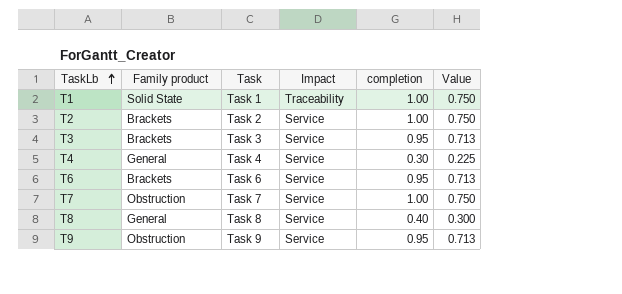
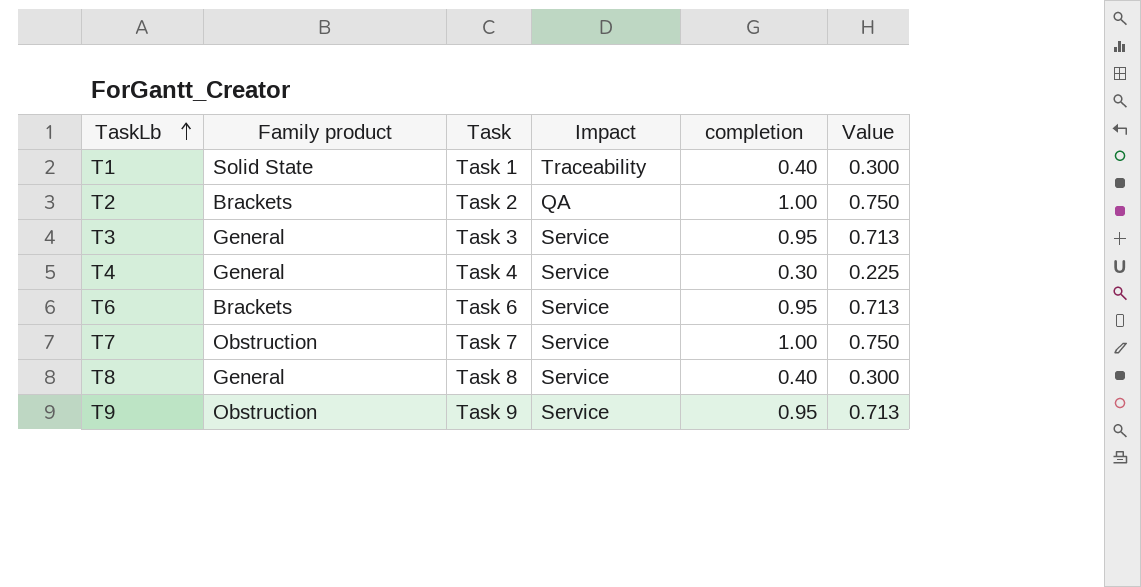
T1 | completion: 1.00 -> 0.40
T1 | Value: 0.750 -> 0.300
T2 | Impact: Service -> QA
T3 | Family product: Brackets -> General

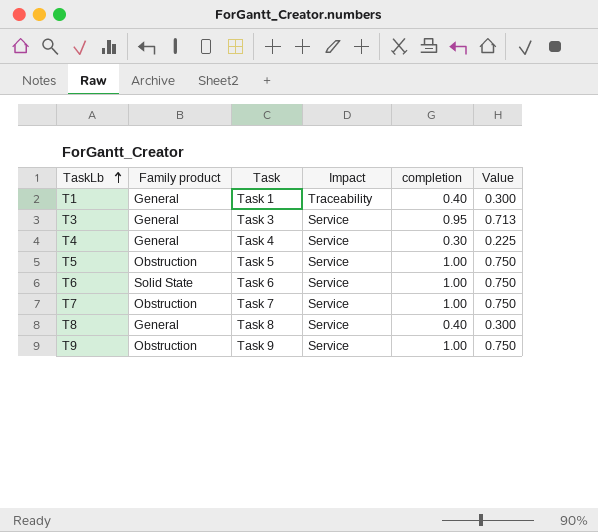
row T2: Brackets | Task 2 | QA | 1.00 | 0.750 -> none
T1 | Family product: Solid State -> General
row T5: none -> Obstruction | Task 5 | Service | 1.00 | 0.750
T6 | Family product: Brackets -> Solid State
T6 | completion: 0.95 -> 1.00
T6 | Value: 0.713 -> 0.750
T9 | completion: 0.95 -> 1.00
T9 | Value: 0.713 -> 0.750

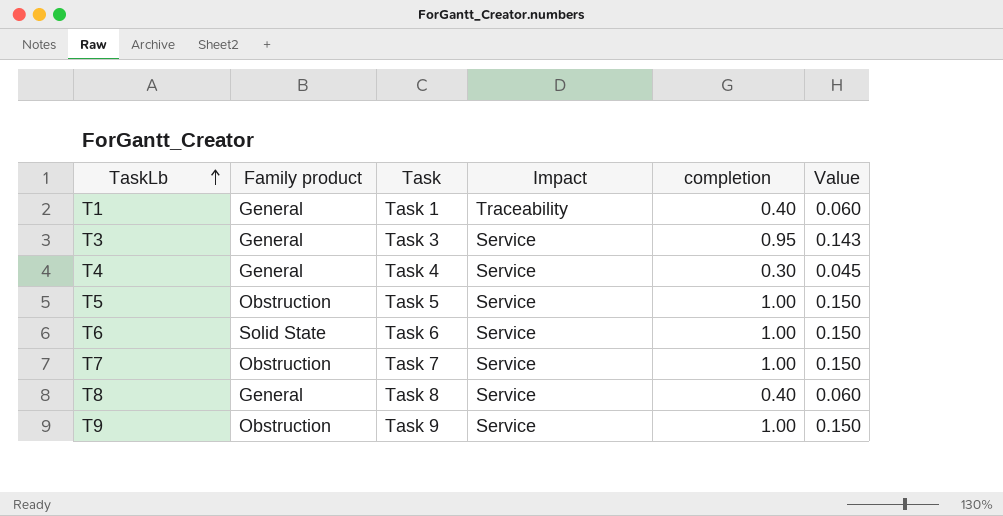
column Value | formula: [completion] * 0.75 -> [completion] * 0.15

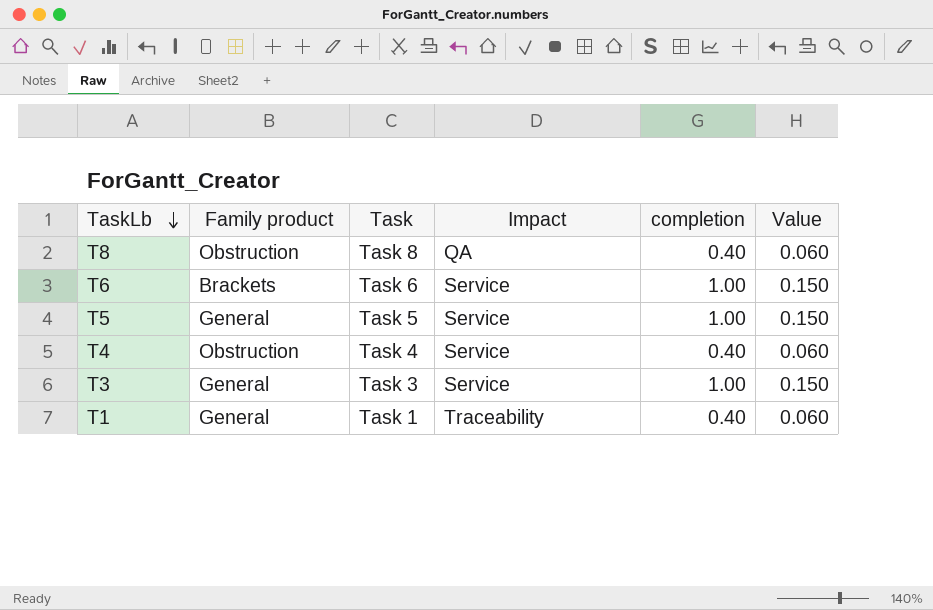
row order: TaskLb ascending -> TaskLb descending
row T7: Obstruction | Task 7 | Service | 1.00 | 0.150 -> none
row T9: Obstruction | Task 9 | Service | 1.00 | 0.150 -> none
T8 | Family product: General -> Obstruction
T8 | Impact: Service -> QA
T6 | Family product: Solid State -> Brackets
T5 | Family product: Obstruction -> General
T4 | Family product: General -> Obstruction
T4 | completion: 0.30 -> 0.40
T4 | Value: 0.045 -> 0.060
T3 | completion: 0.95 -> 1.00
T3 | Value: 0.143 -> 0.150

